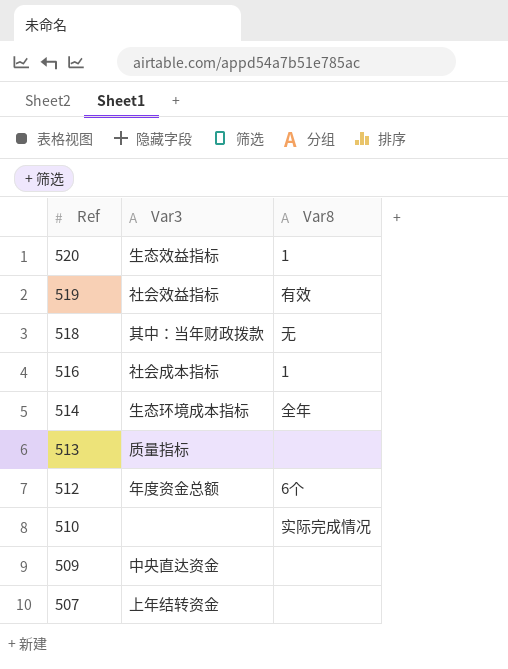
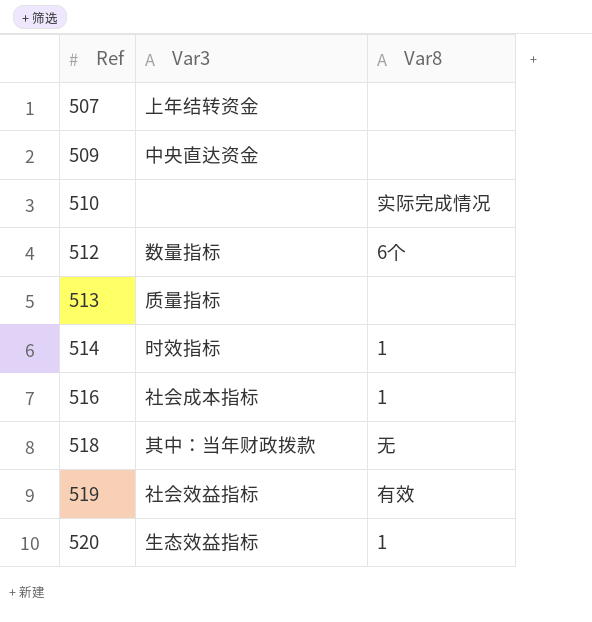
row order: Ref descending -> Ref ascending
512 | Var3: 年度资金总额 -> 数量指标
514 | Var3: 生态环境成本指标 -> 时效指标
514 | Var8: 全年 -> 1

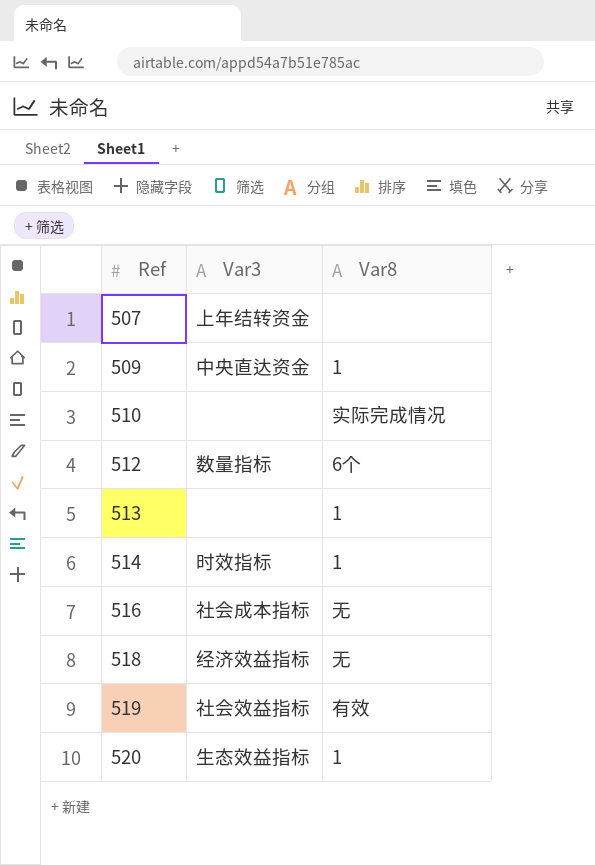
509 | Var8: none -> 1
513 | Var3: 质量指标 -> none
513 | Var8: none -> 1
516 | Var8: 1 -> 无
518 | Var3: 其中：当年财政拨款 -> 经济效益指标

